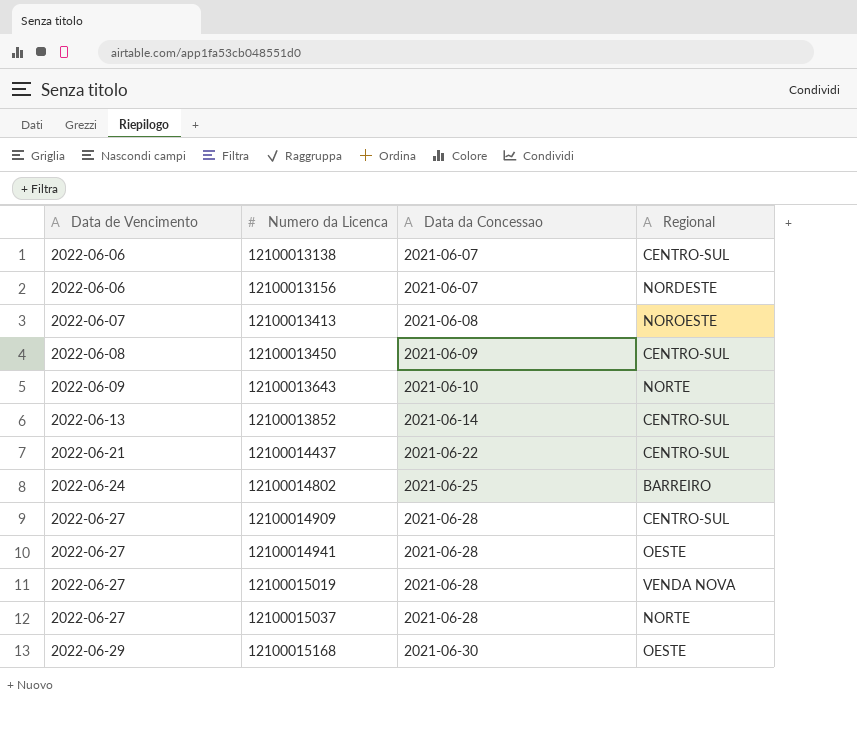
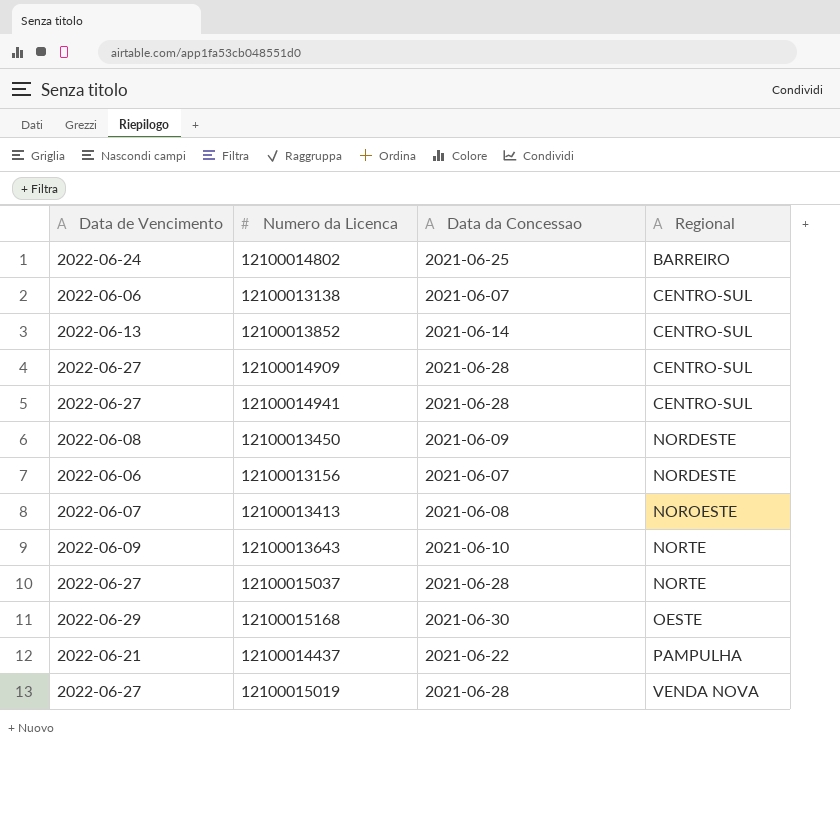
row order: Data de Vencimento ascending -> Regional ascending
12100014941 | Regional: OESTE -> CENTRO-SUL
12100013450 | Regional: CENTRO-SUL -> NORDESTE
12100014437 | Regional: CENTRO-SUL -> PAMPULHA

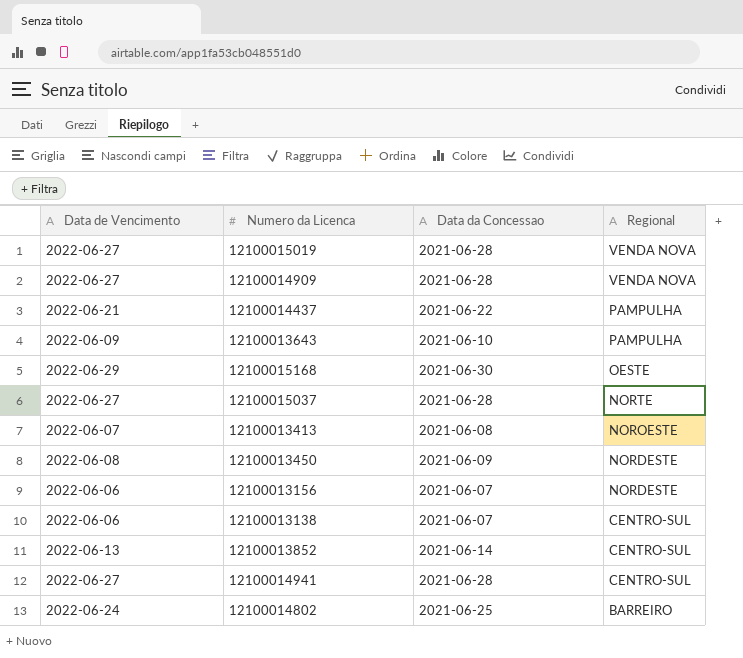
row order: Regional ascending -> Regional descending
12100014909 | Regional: CENTRO-SUL -> VENDA NOVA
12100013643 | Regional: NORTE -> PAMPULHA

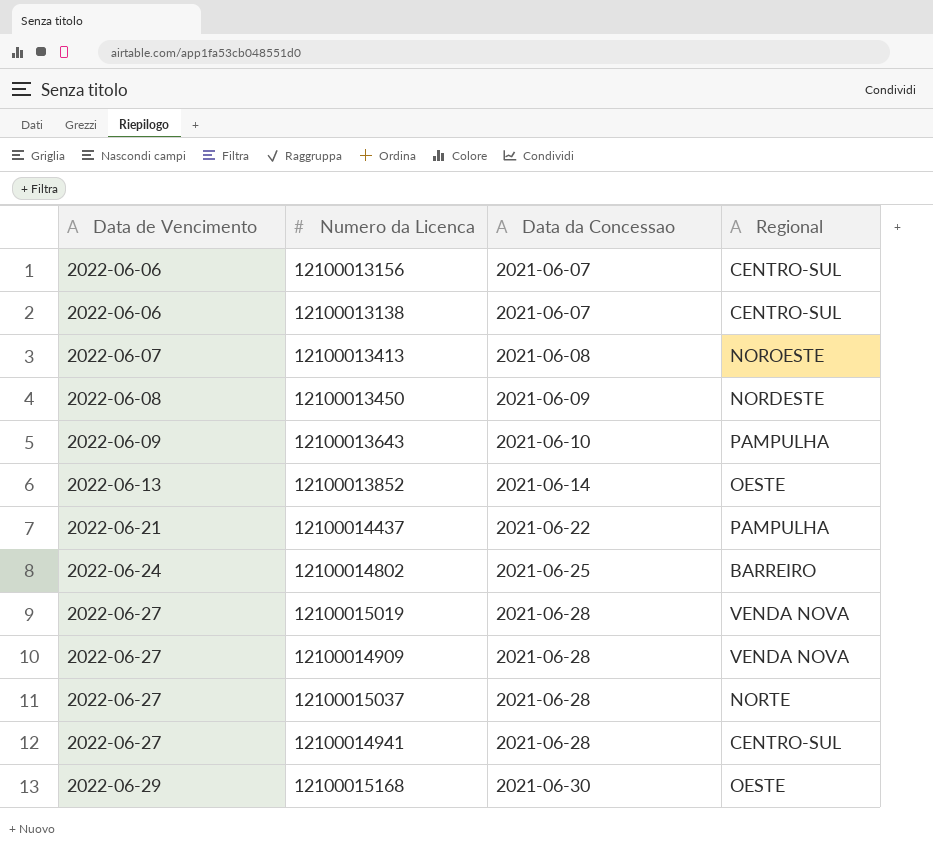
row order: Regional descending -> Data de Vencimento ascending
12100013156 | Regional: NORDESTE -> CENTRO-SUL
12100013852 | Regional: CENTRO-SUL -> OESTE

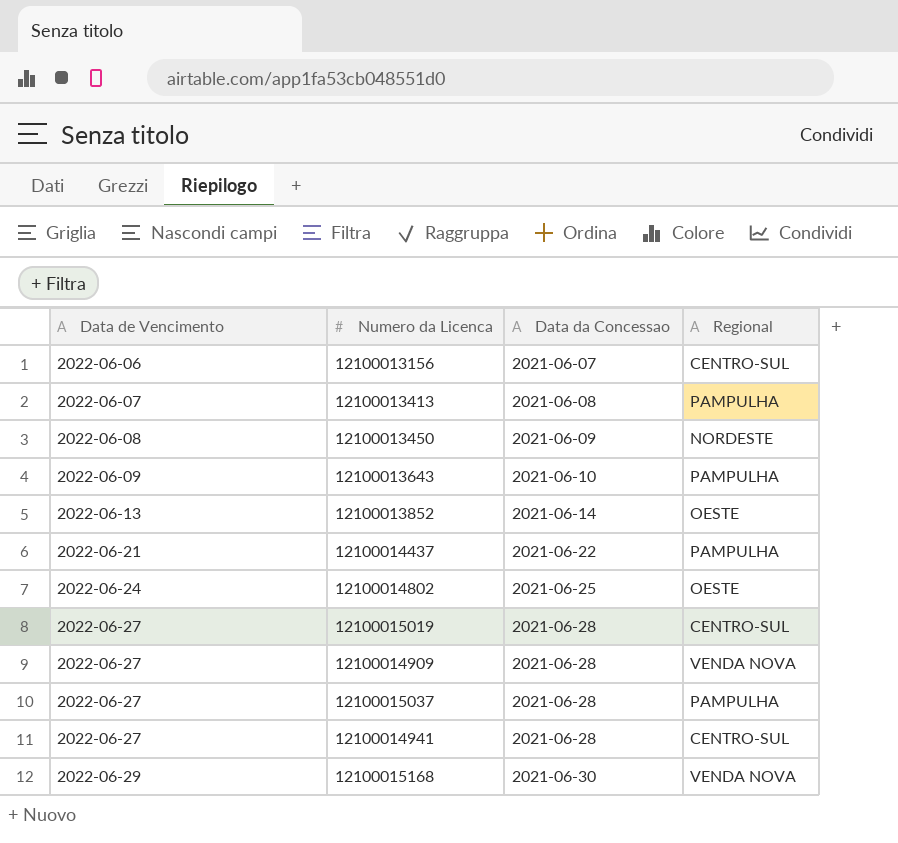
row 12100013138: 2022-06-06 | 2021-06-07 | CENTRO-SUL -> none
12100013413 | Regional: NOROESTE -> PAMPULHA
12100014802 | Regional: BARREIRO -> OESTE
12100015019 | Regional: VENDA NOVA -> CENTRO-SUL
12100015037 | Regional: NORTE -> PAMPULHA
12100015168 | Regional: OESTE -> VENDA NOVA

